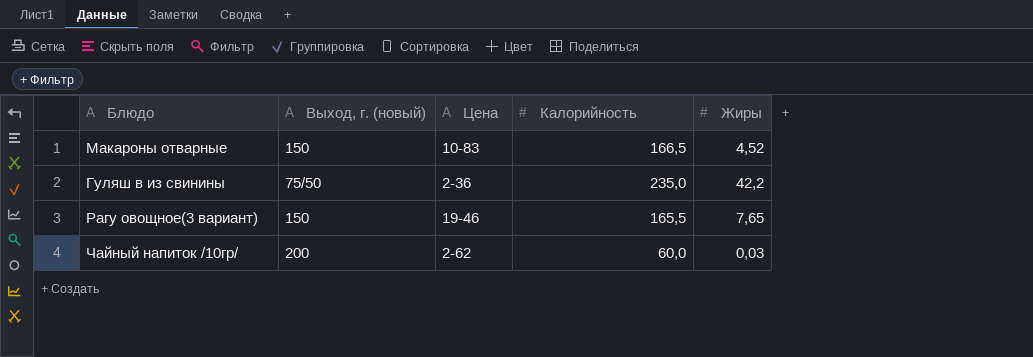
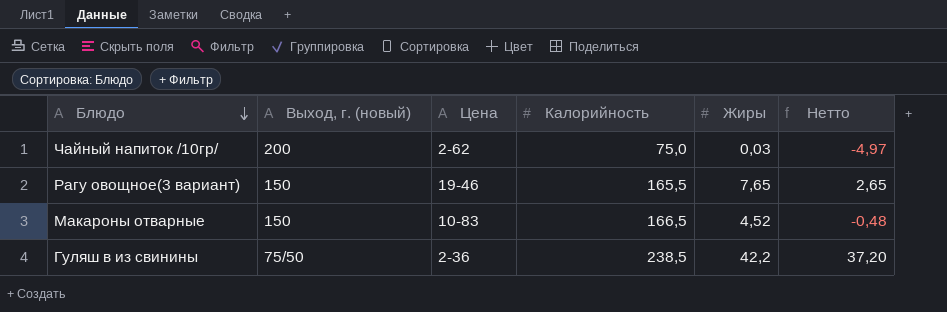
row order: none -> Блюдо descending
column Нетто | formula: none -> [Жиры] - 5
Чайный напиток /10гр/ | Калорийность: 60,0 -> 75,0
Гуляш в из свинины | Калорийность: 235,0 -> 238,5

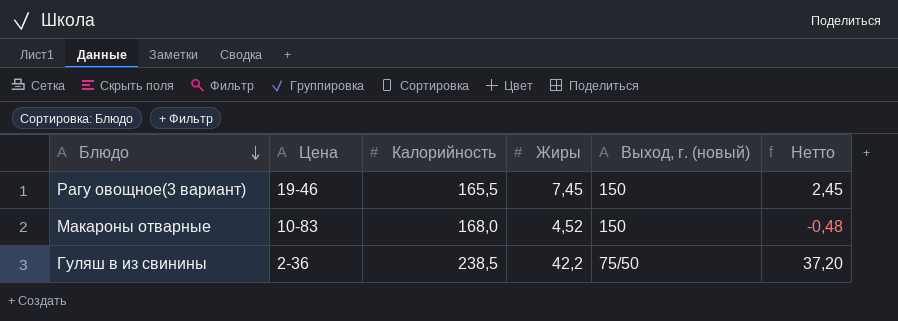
column Выход, г. (новый) | position: 2 -> 5
row Чайный напиток /10гр/: 200 | 2-62 | 75,0 | 0,03 | -4,97 -> none
Рагу овощное(3 вариант) | Жиры: 7,65 -> 7,45
Рагу овощное(3 вариант) | Нетто: 2,65 -> 2,45
Макароны отварные | Калорийность: 166,5 -> 168,0

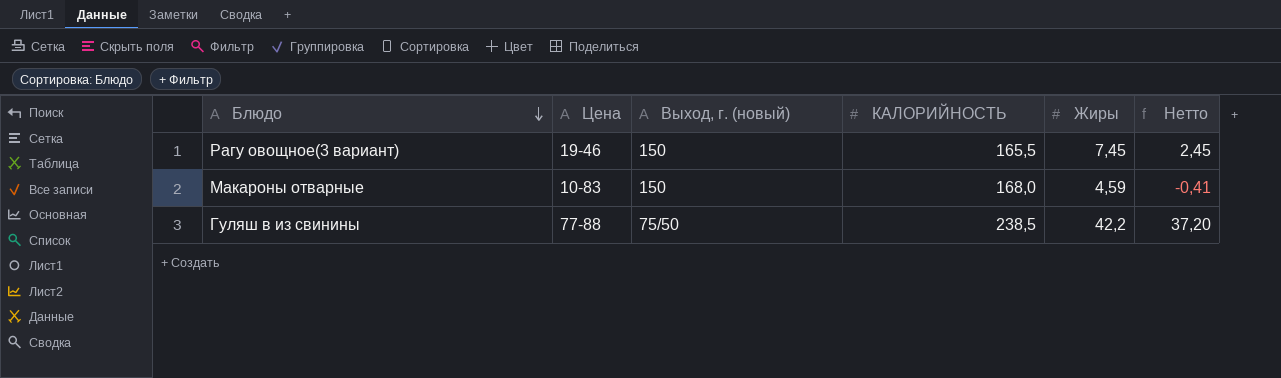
column Выход, г. (новый) | position: 5 -> 3
column name: Калорийность -> КАЛОРИЙНОСТЬ
Макароны отварные | Жиры: 4,52 -> 4,59
Макароны отварные | Нетто: -0,48 -> -0,41
Гуляш в из свинины | Цена: 2-36 -> 77-88

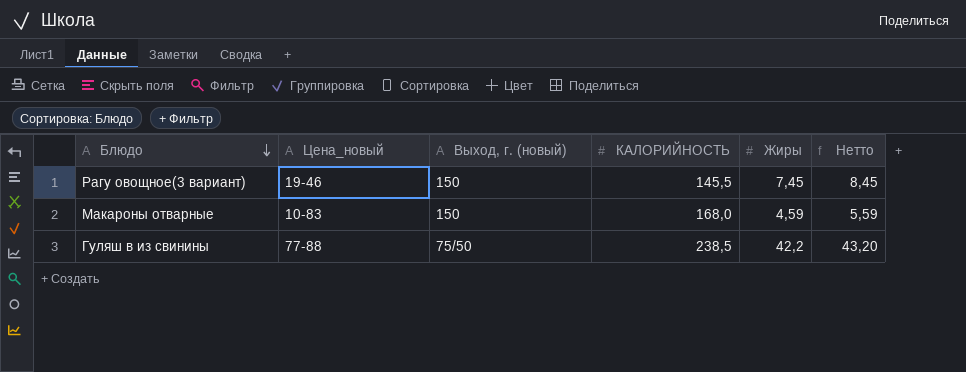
column name: Цена -> Цена_новый
column Нетто | formula: [Жиры] - 5 -> [Жиры] + 1
Рагу овощное(3 вариант) | КАЛОРИЙНОСТЬ: 165,5 -> 145,5

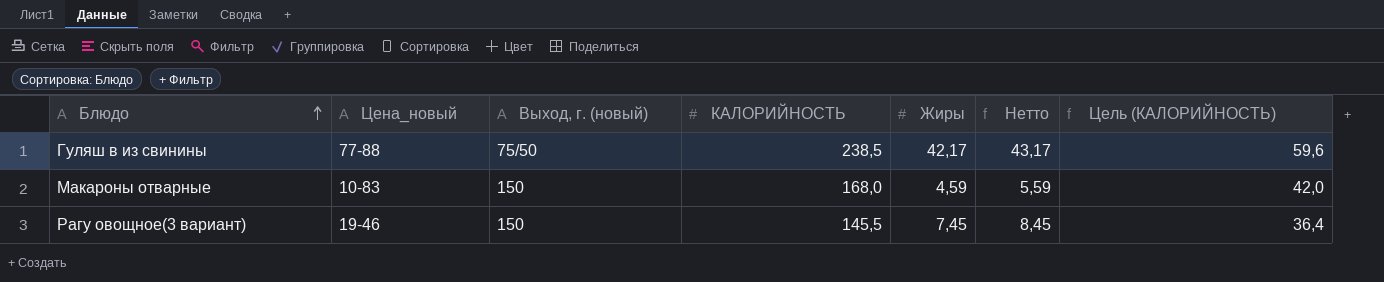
row order: Блюдо descending -> Блюдо ascending
column Цель (КАЛОРИЙНОСТЬ) | formula: none -> [КАЛОРИЙНОСТЬ] * 0,25
Гуляш в из свинины | Жиры: 42,2 -> 42,17
Гуляш в из свинины | Нетто: 43,20 -> 43,17

